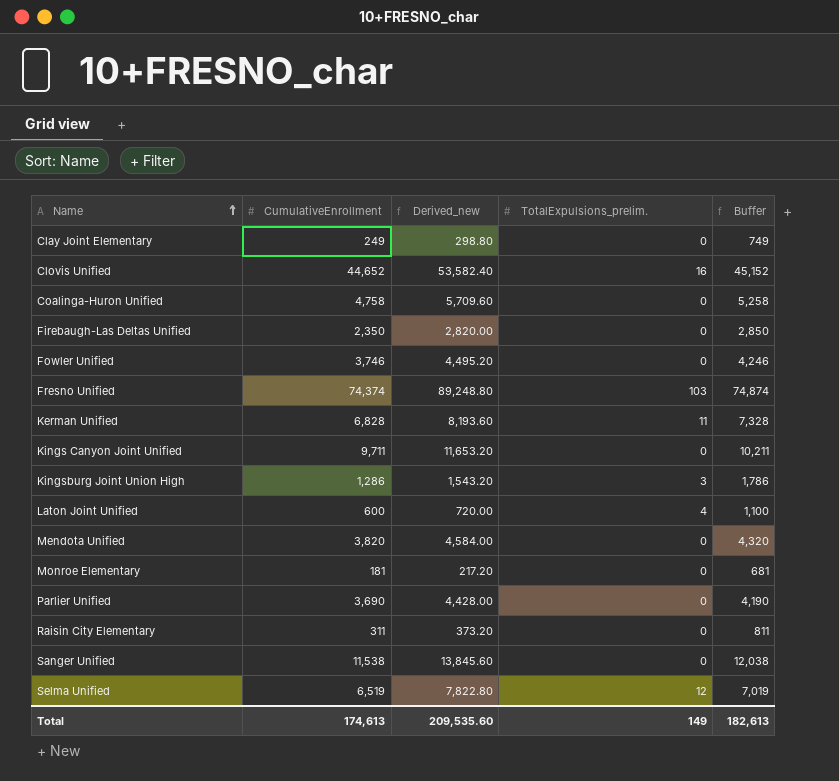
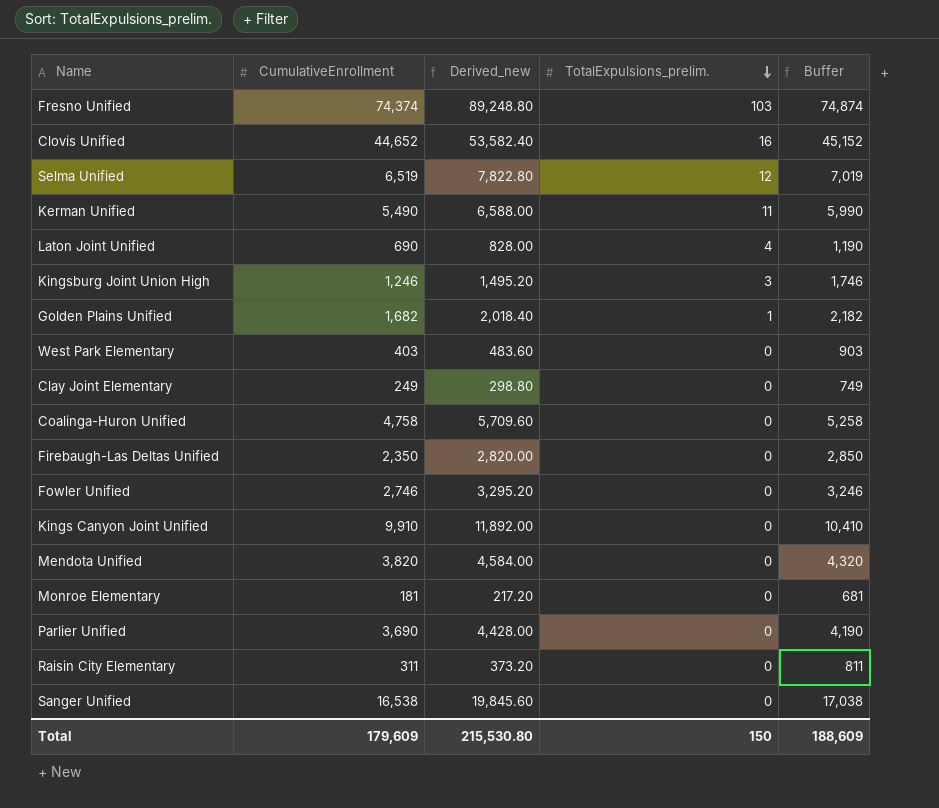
row order: Name ascending -> TotalExpulsions_prelim. descending
Kerman Unified | CumulativeEnrollment: 6,828 -> 5,490
Kerman Unified | Derived_new: 8,193.60 -> 6,588.00
Kerman Unified | Buffer: 7,328 -> 5,990
Laton Joint Unified | CumulativeEnrollment: 600 -> 690
Laton Joint Unified | Derived_new: 720.00 -> 828.00
Laton Joint Unified | Buffer: 1,100 -> 1,190
Kingsburg Joint Union High | CumulativeEnrollment: 1,286 -> 1,246
Kingsburg Joint Union High | Derived_new: 1,543.20 -> 1,495.20
Kingsburg Joint Union High | Buffer: 1,786 -> 1,746
row Golden Plains Unified: none -> 1,682 | 2,018.40 | 1 | 2,182
row West Park Elementary: none -> 403 | 483.60 | 0 | 903
Fowler Unified | CumulativeEnrollment: 3,746 -> 2,746
Fowler Unified | Derived_new: 4,495.20 -> 3,295.20
Fowler Unified | Buffer: 4,246 -> 3,246
Kings Canyon Joint Unified | CumulativeEnrollment: 9,711 -> 9,910
Kings Canyon Joint Unified | Derived_new: 11,653.20 -> 11,892.00
Kings Canyon Joint Unified | Buffer: 10,211 -> 10,410
Sanger Unified | CumulativeEnrollment: 11,538 -> 16,538
Sanger Unified | Derived_new: 13,845.60 -> 19,845.60
Sanger Unified | Buffer: 12,038 -> 17,038
Total | CumulativeEnrollment: 174,613 -> 179,609
Total | Derived_new: 209,535.60 -> 215,530.80
Total | TotalExpulsions_prelim.: 149 -> 150
Total | Buffer: 182,613 -> 188,609

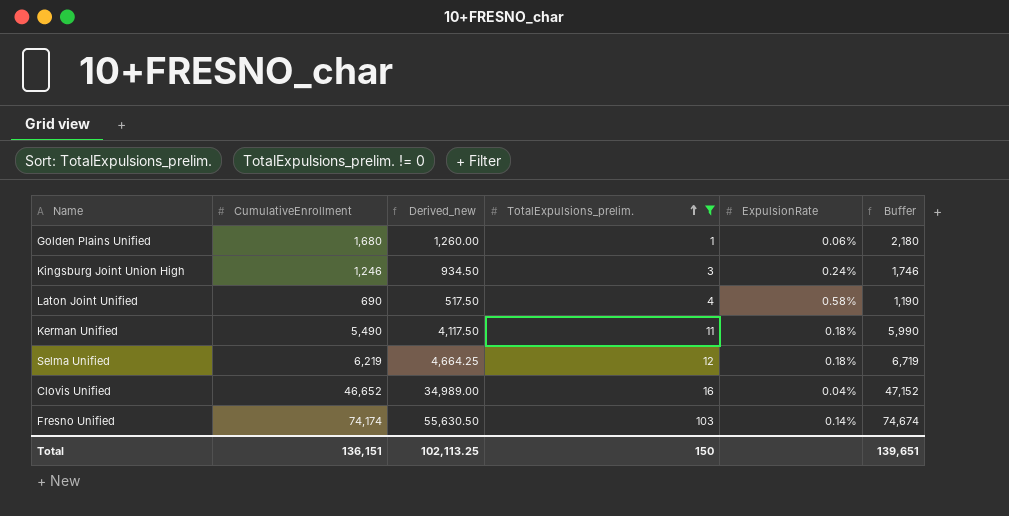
filter: none -> TotalExpulsions_prelim. != 0
row order: TotalExpulsions_prelim. descending -> TotalExpulsions_prelim. ascending
column Derived_new | formula: [CumulativeEnrollment] * 1.2 -> [CumulativeEnrollment] * 0.75
column ExpulsionRate | position: none -> 5
Golden Plains Unified | CumulativeEnrollment: 1,682 -> 1,680
Golden Plains Unified | Buffer: 2,182 -> 2,180
Selma Unified | CumulativeEnrollment: 6,519 -> 6,219
Selma Unified | Buffer: 7,019 -> 6,719
Clovis Unified | CumulativeEnrollment: 44,652 -> 46,652
Clovis Unified | Buffer: 45,152 -> 47,152
Fresno Unified | CumulativeEnrollment: 74,374 -> 74,174
Fresno Unified | Buffer: 74,874 -> 74,674
Total | CumulativeEnrollment: 179,609 -> 136,151
Total | Derived_new: 215,530.80 -> 102,113.25
Total | Buffer: 188,609 -> 139,651

